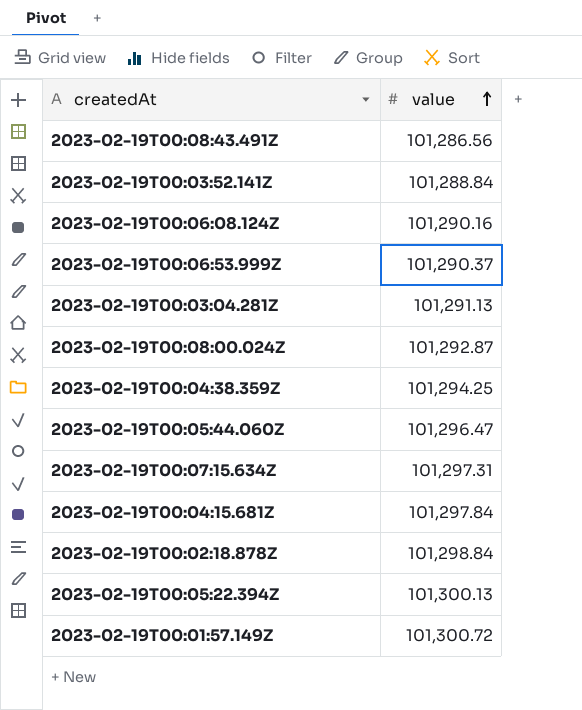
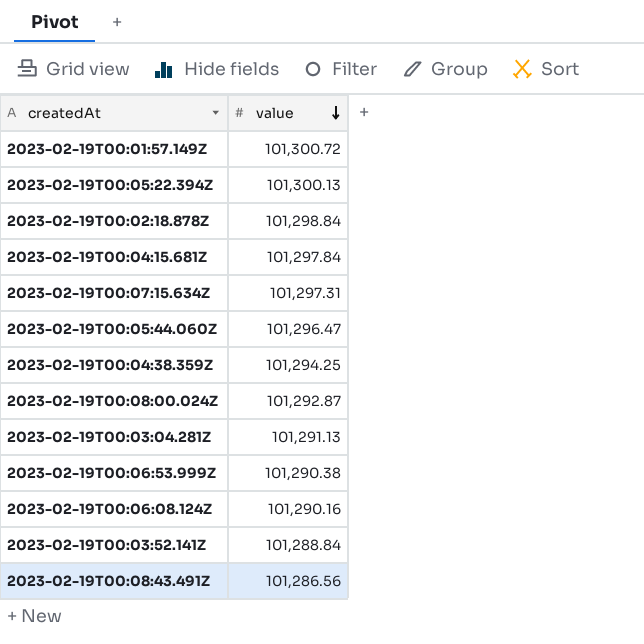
row order: value ascending -> value descending
2023-02-19T00:06:53.999Z | value: 101,290.37 -> 101,290.38

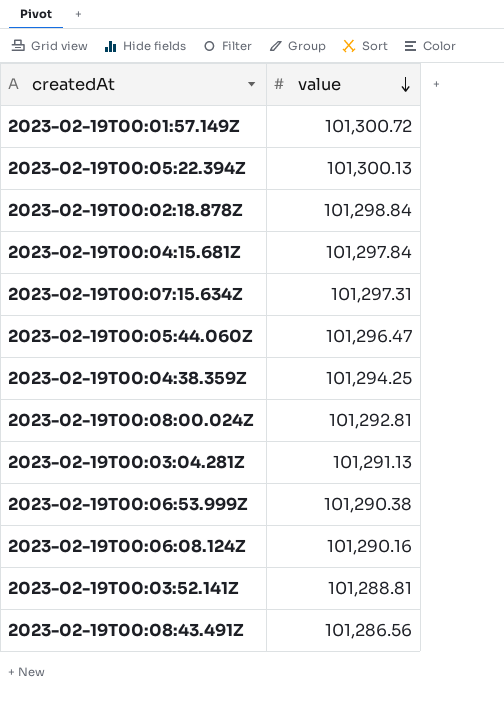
2023-02-19T00:08:00.024Z | value: 101,292.87 -> 101,292.81
2023-02-19T00:03:52.141Z | value: 101,288.84 -> 101,288.81

